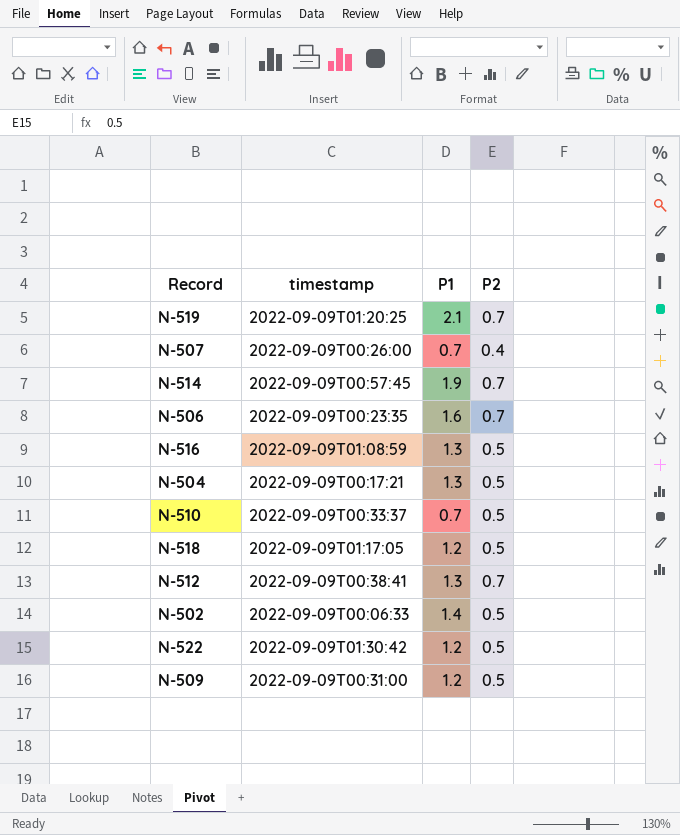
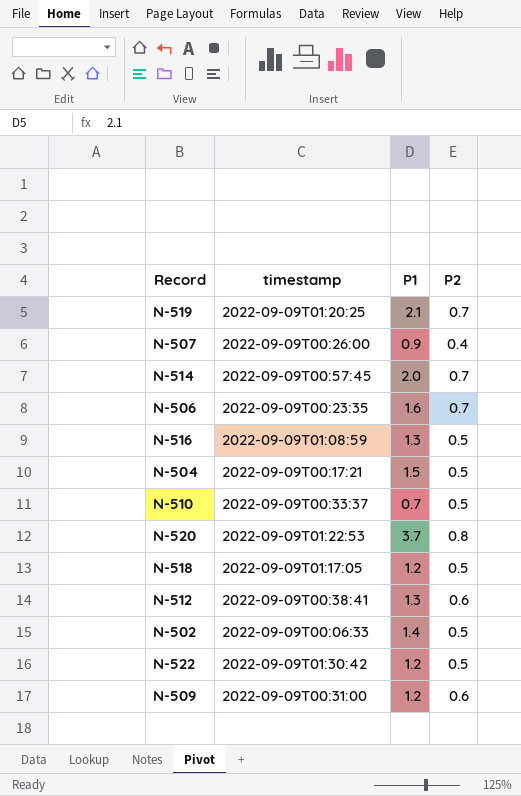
N-507 | P1: 0.7 -> 0.9
N-514 | P1: 1.9 -> 2.0
N-504 | P1: 1.3 -> 1.5
row N-520: none -> 2022-09-09T01:22:53 | 3.7 | 0.8
N-512 | P2: 0.7 -> 0.6
N-509 | P2: 0.5 -> 0.6

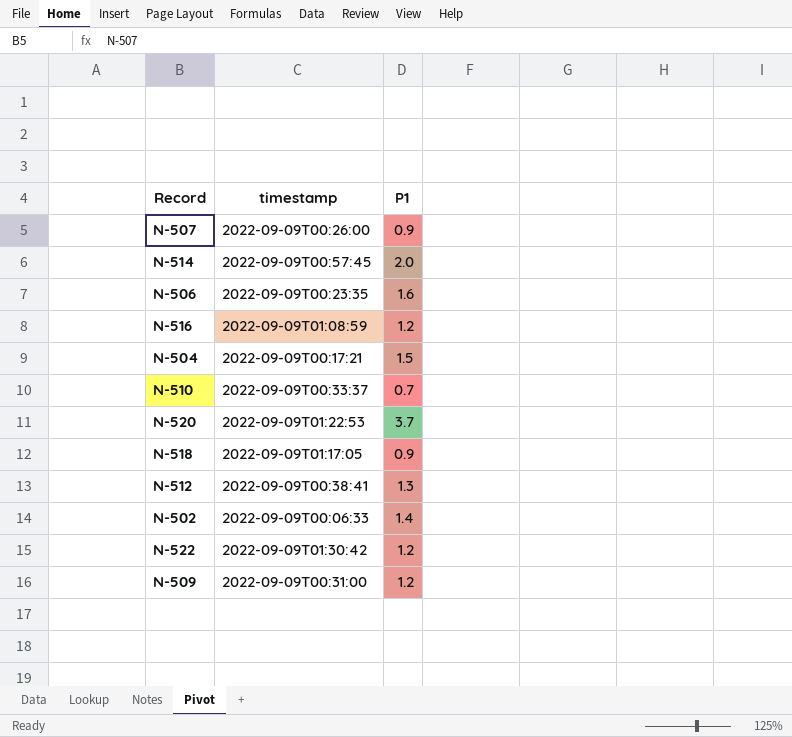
column P2 | position: 4 -> none
row N-519: 2022-09-09T01:20:25 | 2.1 | 0.7 -> none
N-516 | P1: 1.3 -> 1.2
N-518 | P1: 1.2 -> 0.9

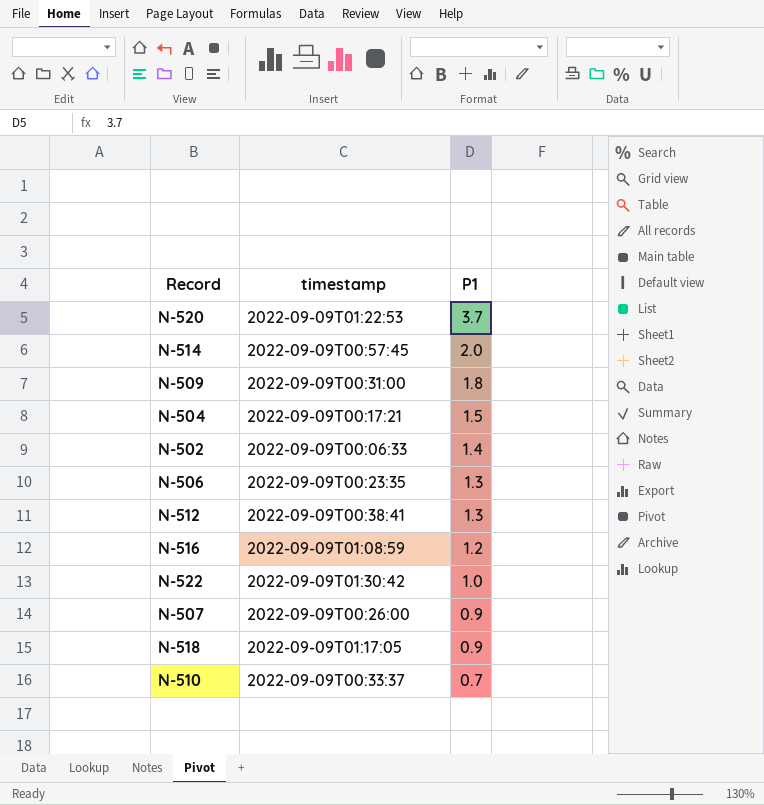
row order: none -> P1 descending
N-509 | P1: 1.2 -> 1.8
N-506 | P1: 1.6 -> 1.3
N-522 | P1: 1.2 -> 1.0

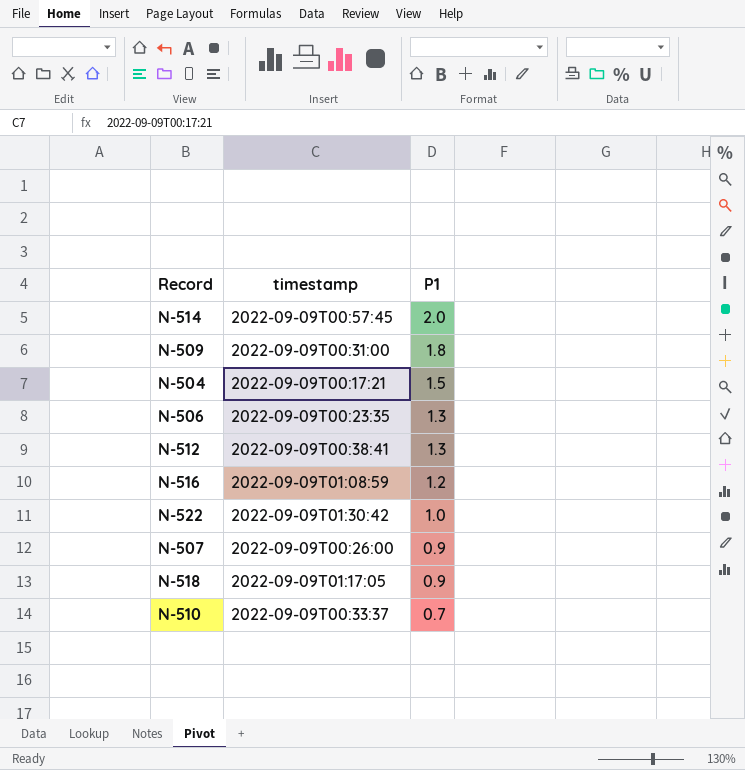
row N-520: 2022-09-09T01:22:53 | 3.7 -> none
row N-502: 2022-09-09T00:06:33 | 1.4 -> none

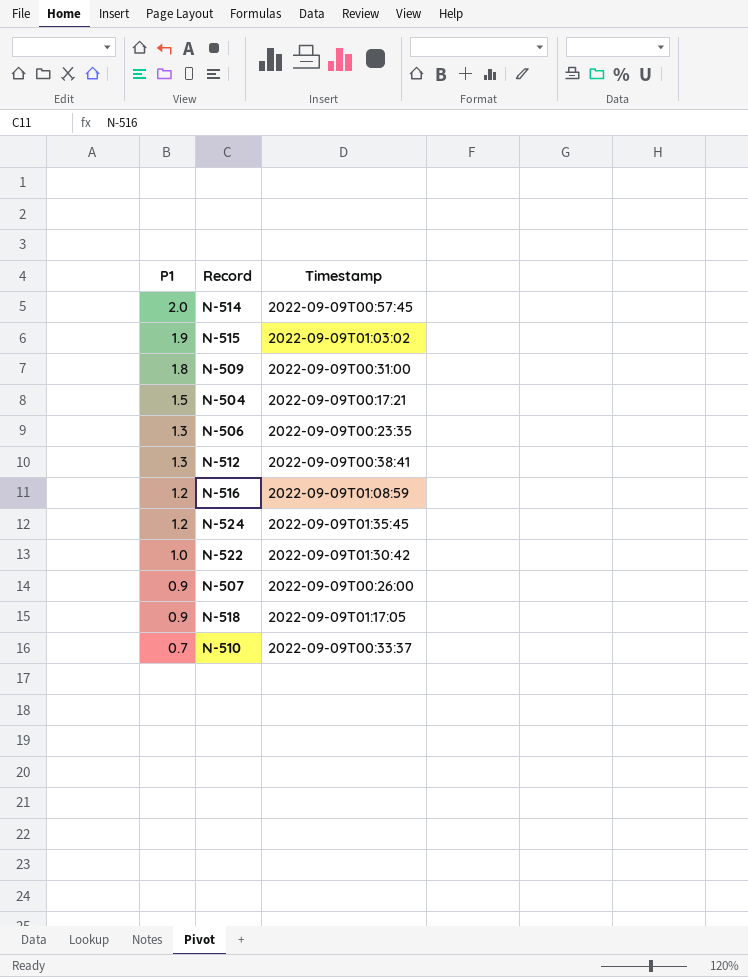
column P1 | position: 3 -> 1
column name: timestamp -> Timestamp
row N-515: none -> 1.9 | 2022-09-09T01:03:02
row N-524: none -> 1.2 | 2022-09-09T01:35:45

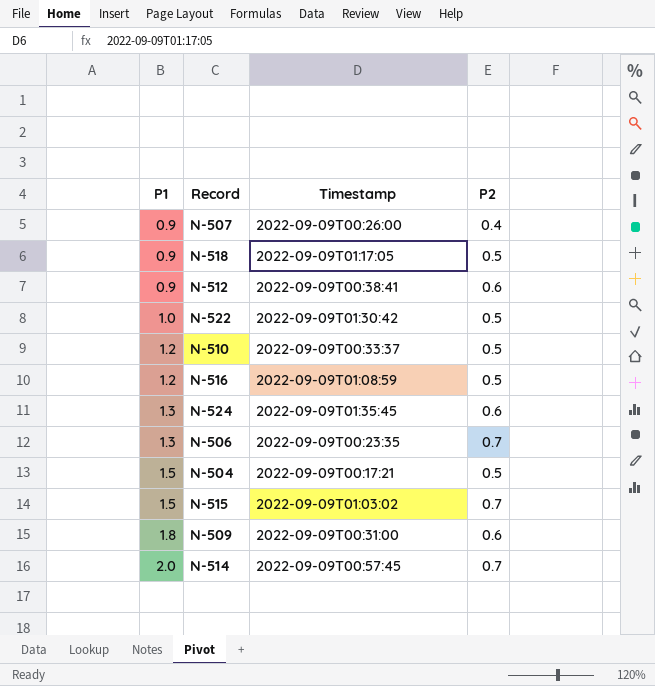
row order: P1 descending -> P1 ascending
column P2 | position: none -> 4
N-512 | P1: 1.3 -> 0.9
N-510 | P1: 0.7 -> 1.2
N-524 | P1: 1.2 -> 1.3
N-515 | P1: 1.9 -> 1.5

